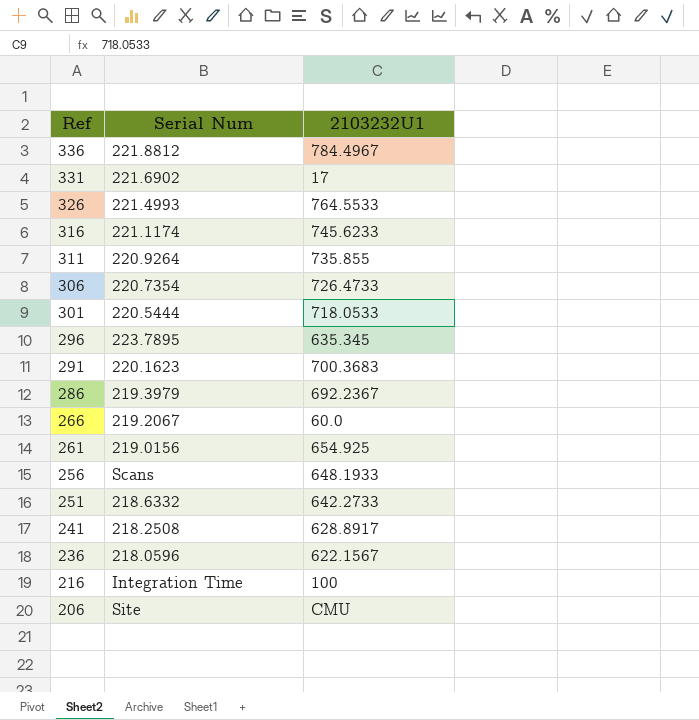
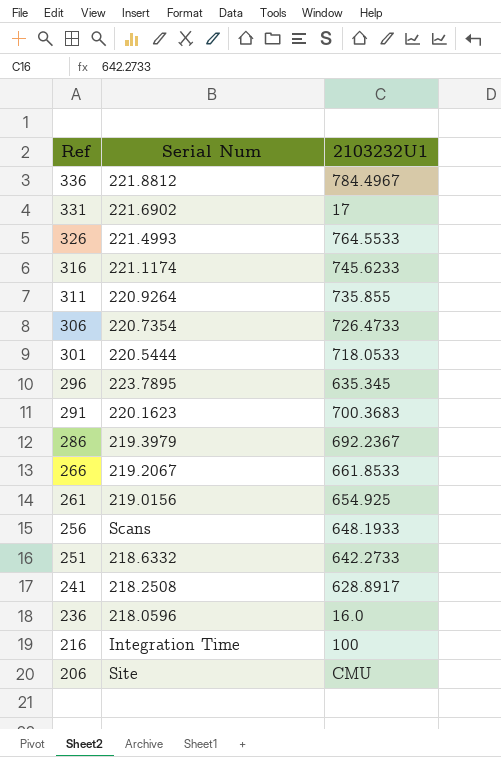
266 | 2103232U1: 60.0 -> 661.8533
236 | 2103232U1: 622.1567 -> 16.0

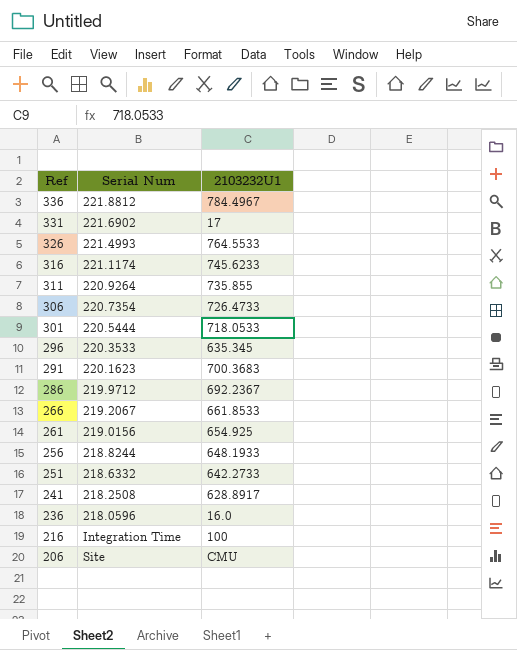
296 | Serial Num: 223.7895 -> 220.3533
286 | Serial Num: 219.3979 -> 219.9712
256 | Serial Num: Scans -> 218.8244

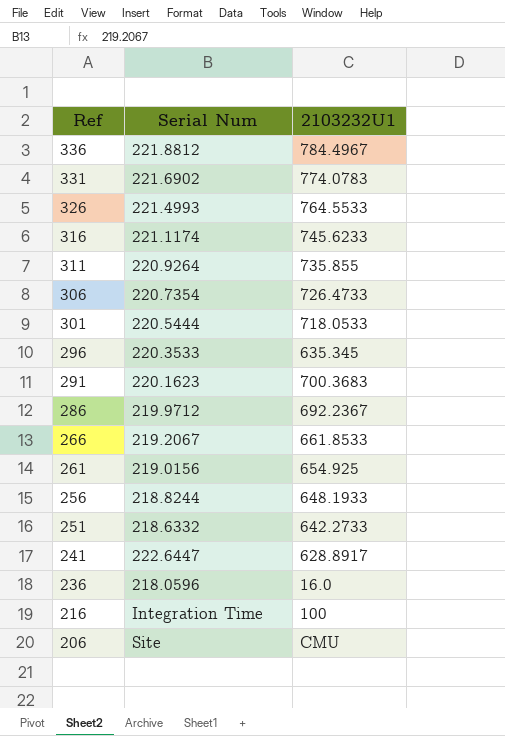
331 | 2103232U1: 17 -> 774.0783
241 | Serial Num: 218.2508 -> 222.6447

